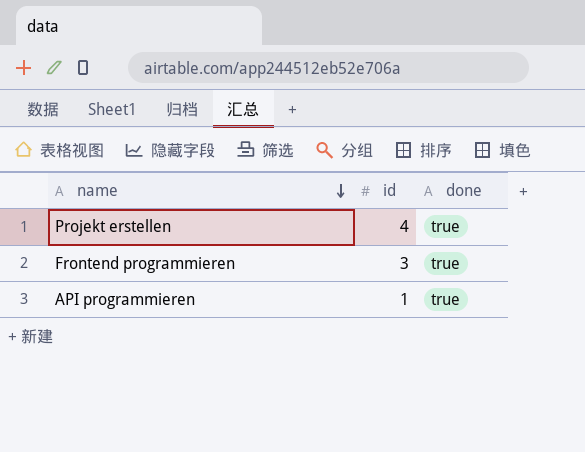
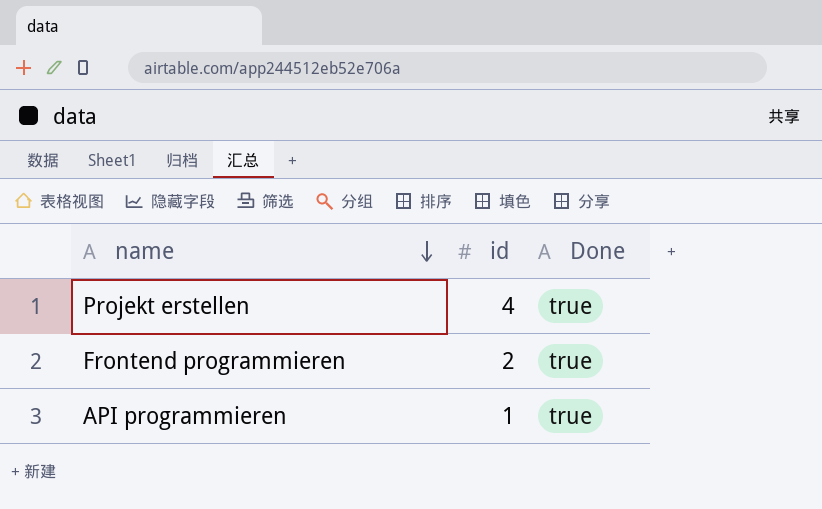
column name: done -> Done
Frontend programmieren | id: 3 -> 2

